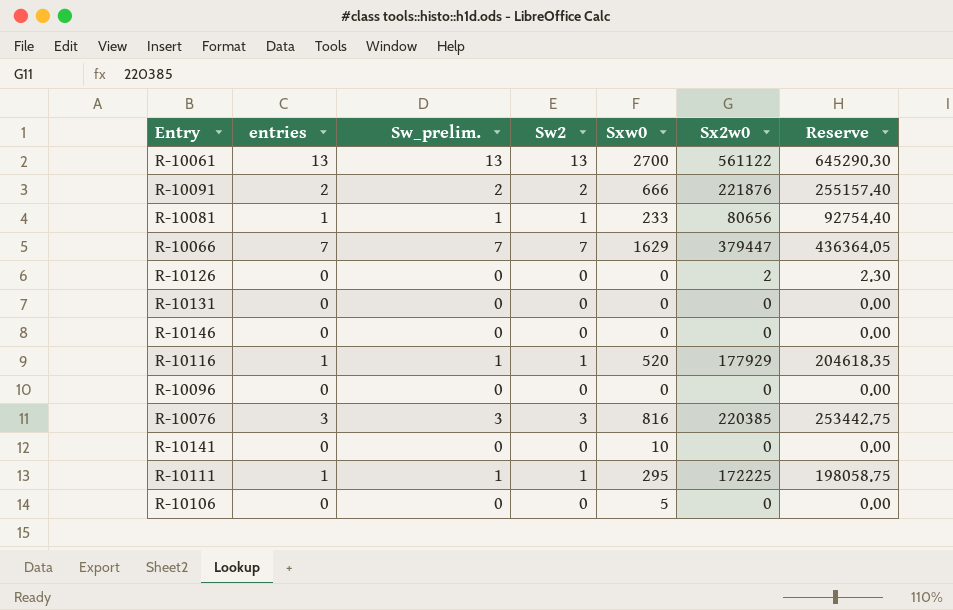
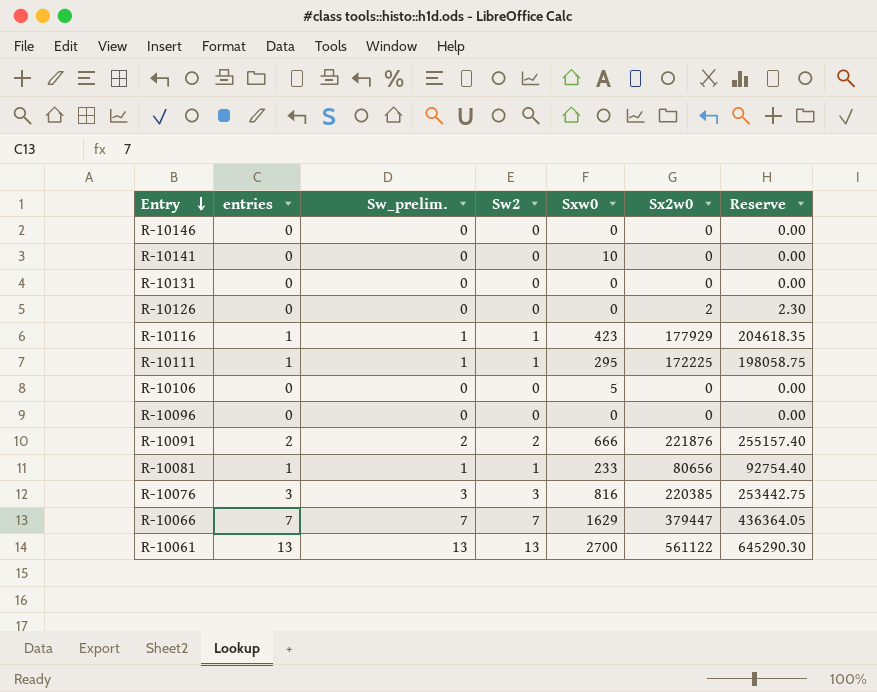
row order: none -> Entry descending
R-10116 | Sxw0: 520 -> 423

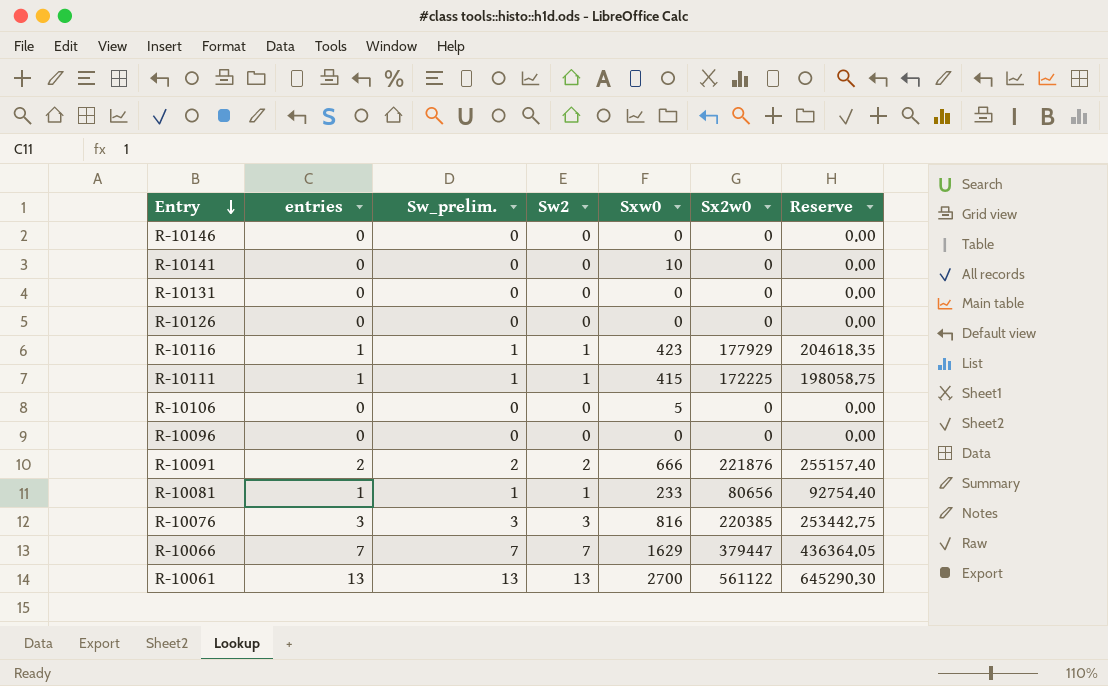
R-10126 | Sx2w0: 2 -> 0
R-10126 | Reserve: 2.30 -> 0.00
R-10111 | Sxw0: 295 -> 415

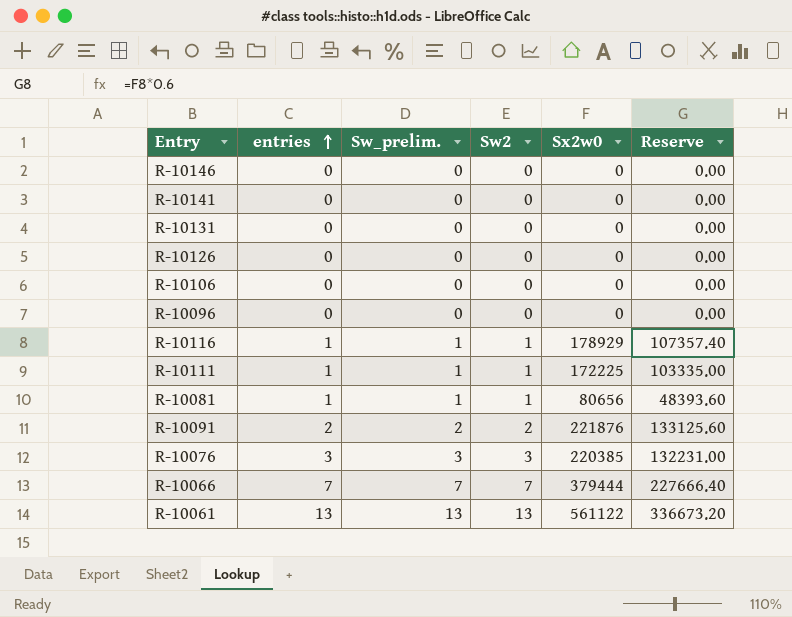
row order: Entry descending -> entries ascending
column Sxw0 | position: 5 -> none
column Reserve | formula: [Sx2w0] * 1.15 -> [Sx2w0] * 0.6
R-10116 | Sx2w0: 177929 -> 178929
R-10066 | Sx2w0: 379447 -> 379444

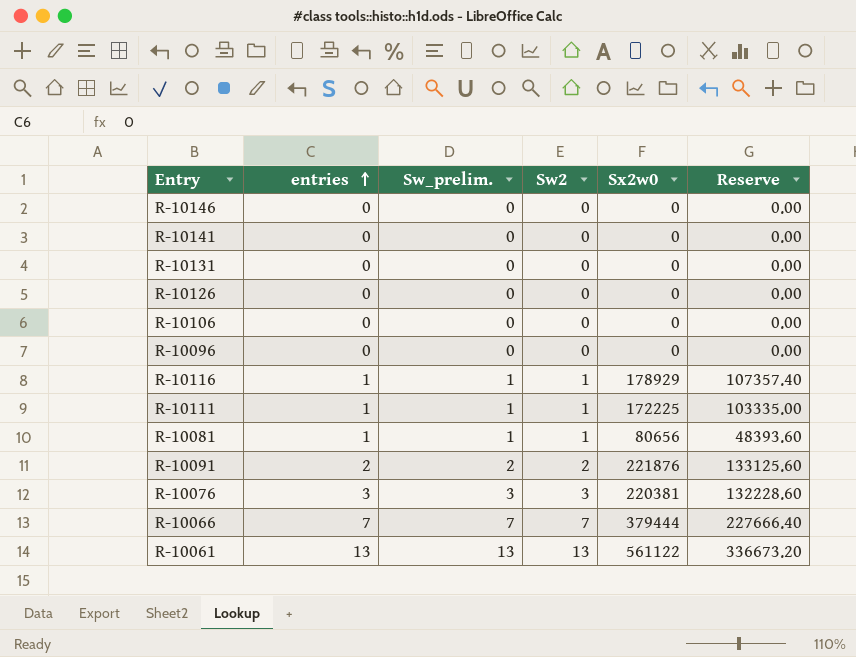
R-10076 | Sx2w0: 220385 -> 220381
R-10076 | Reserve: 132231.00 -> 132228.60

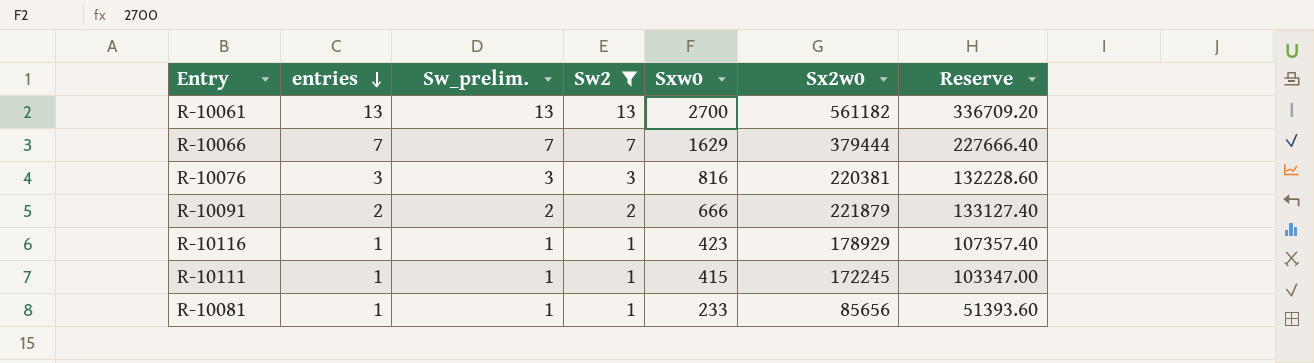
filter: none -> Sw2 != 0
row order: entries ascending -> entries descending
column Sxw0 | position: none -> 5
R-10061 | Sx2w0: 561122 -> 561182
R-10061 | Reserve: 336673.20 -> 336709.20
R-10091 | Sx2w0: 221876 -> 221879
R-10091 | Reserve: 133125.60 -> 133127.40
R-10111 | Sx2w0: 172225 -> 172245
R-10111 | Reserve: 103335.00 -> 103347.00
R-10081 | Sx2w0: 80656 -> 85656
R-10081 | Reserve: 48393.60 -> 51393.60

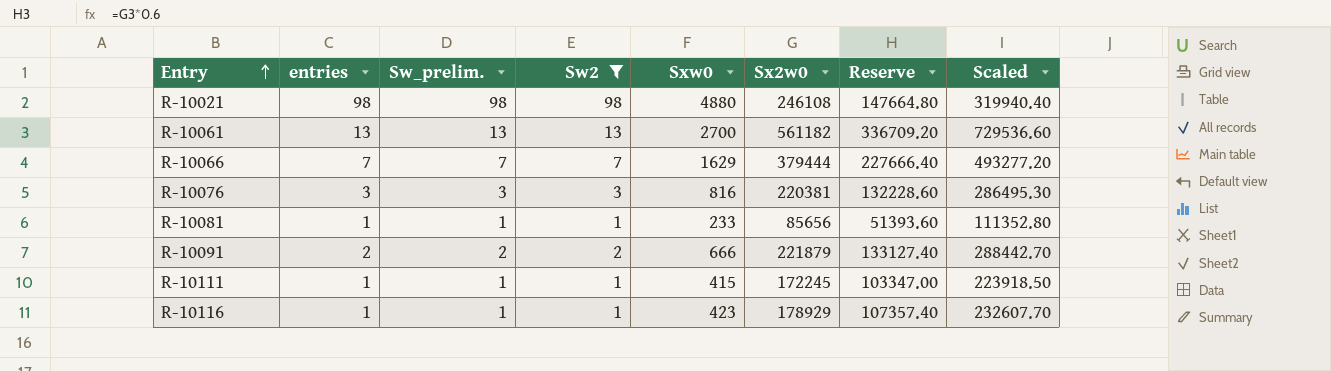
row order: entries descending -> Entry ascending
column Scaled | formula: none -> [Sx2w0] * 1.3
row R-10021: none -> 98 | 98 | 98 | 4880 | 246108 | 147664.80 | 319940.40

